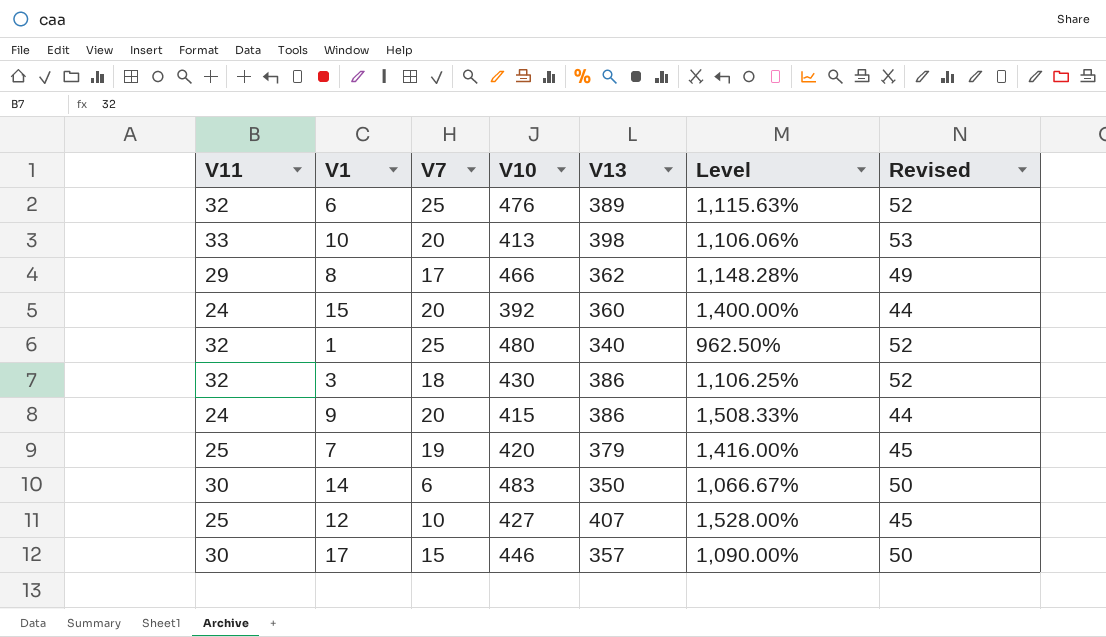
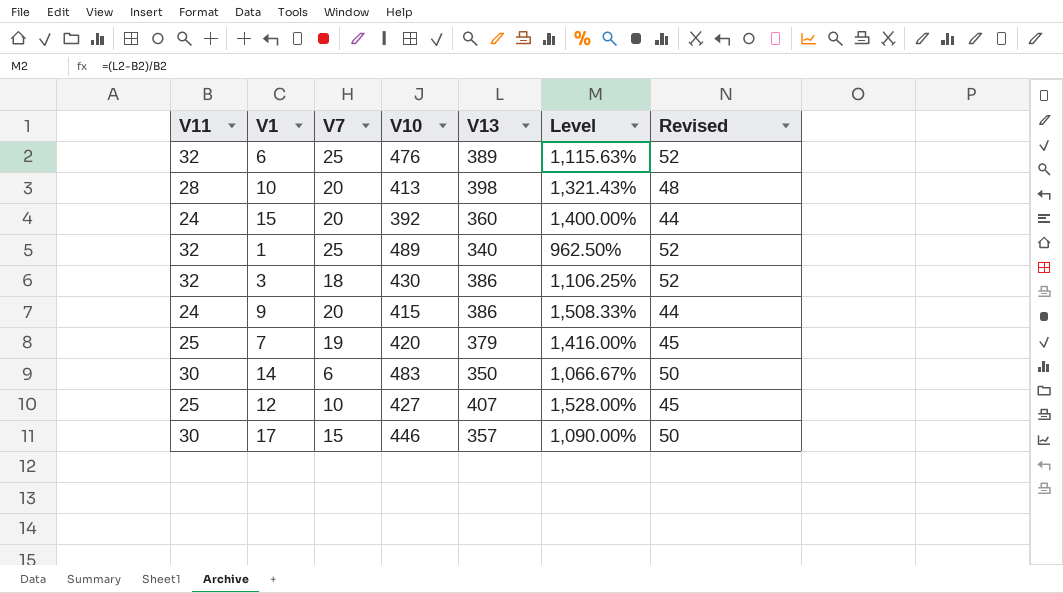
row 8: 29 | 17 | 466 | 362 | 1,148.28% | 49 -> none
10 | V11: 33 -> 28
10 | Level: 1,106.06% -> 1,321.43%
10 | Revised: 53 -> 48
1 | V10: 480 -> 489

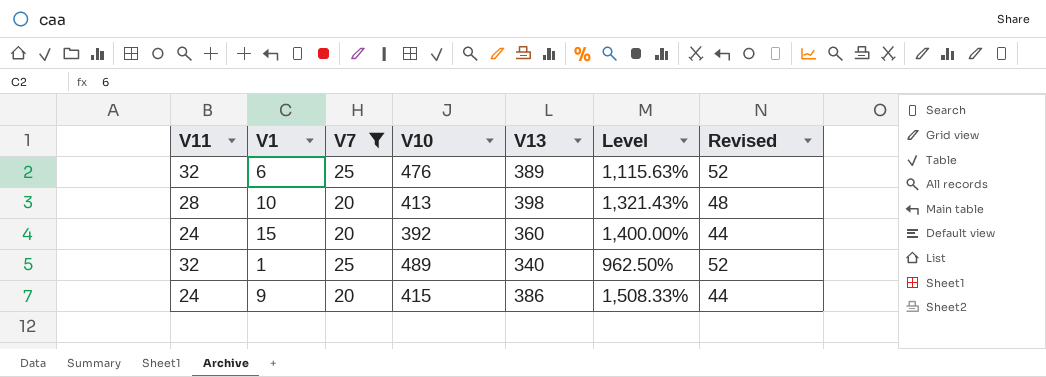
filter: none -> V7 >= 20

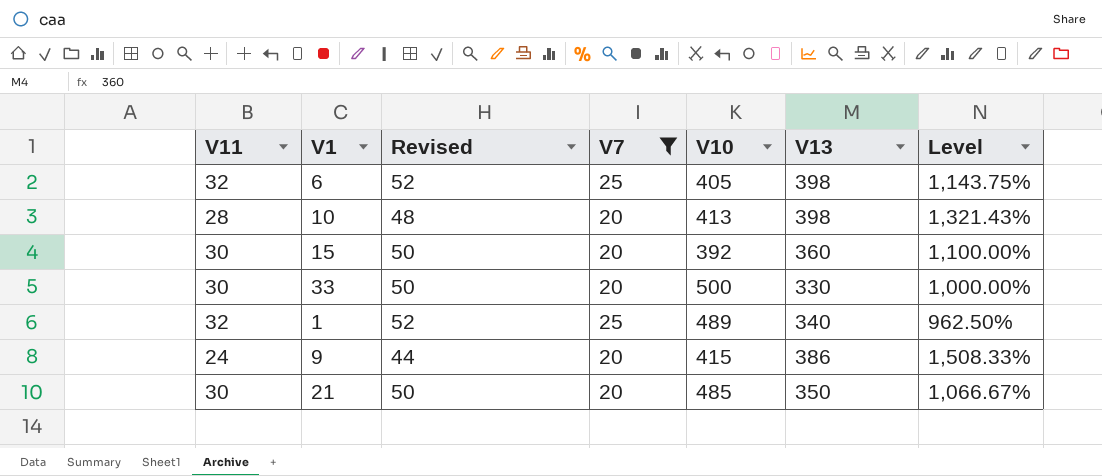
column Revised | position: 7 -> 3
6 | V10: 476 -> 405
6 | V13: 389 -> 398
6 | Level: 1,115.63% -> 1,143.75%
15 | V11: 24 -> 30
15 | Revised: 44 -> 50
15 | Level: 1,400.00% -> 1,100.00%
row 33: none -> 30 | 50 | 20 | 500 | 330 | 1,000.00%
row 21: none -> 30 | 50 | 20 | 485 | 350 | 1,066.67%

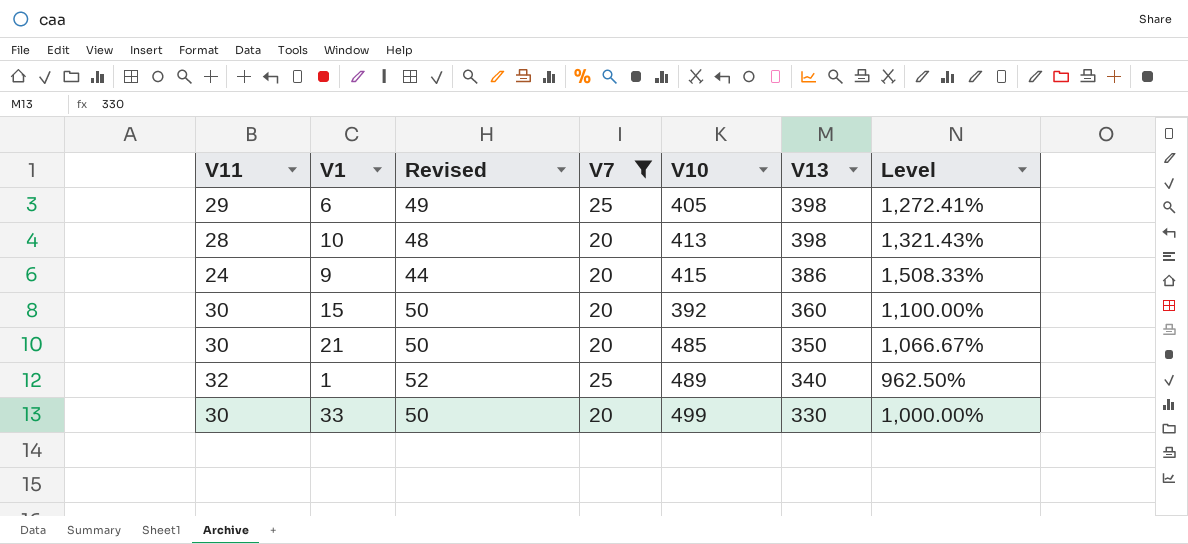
row order: none -> V13 descending
6 | V11: 32 -> 29
6 | Revised: 52 -> 49
6 | Level: 1,143.75% -> 1,272.41%
33 | V10: 500 -> 499

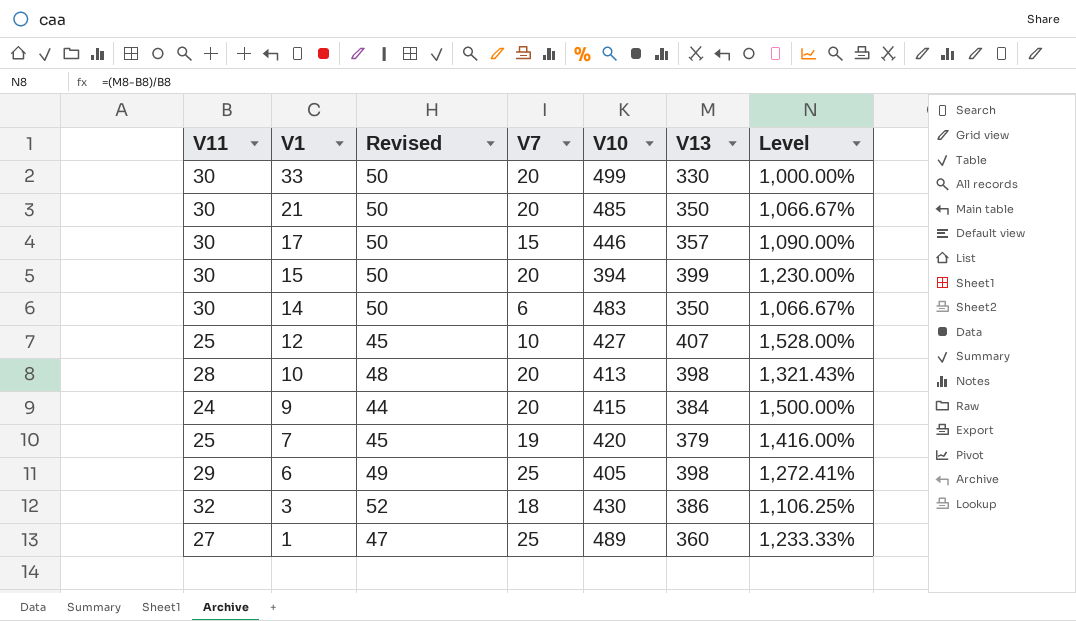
filter: V7 >= 20 -> none
row order: V13 descending -> V1 descending
15 | V10: 392 -> 394
15 | V13: 360 -> 399
15 | Level: 1,100.00% -> 1,230.00%
9 | V13: 386 -> 384
9 | Level: 1,508.33% -> 1,500.00%
1 | V11: 32 -> 27
1 | Revised: 52 -> 47
1 | V13: 340 -> 360
1 | Level: 962.50% -> 1,233.33%

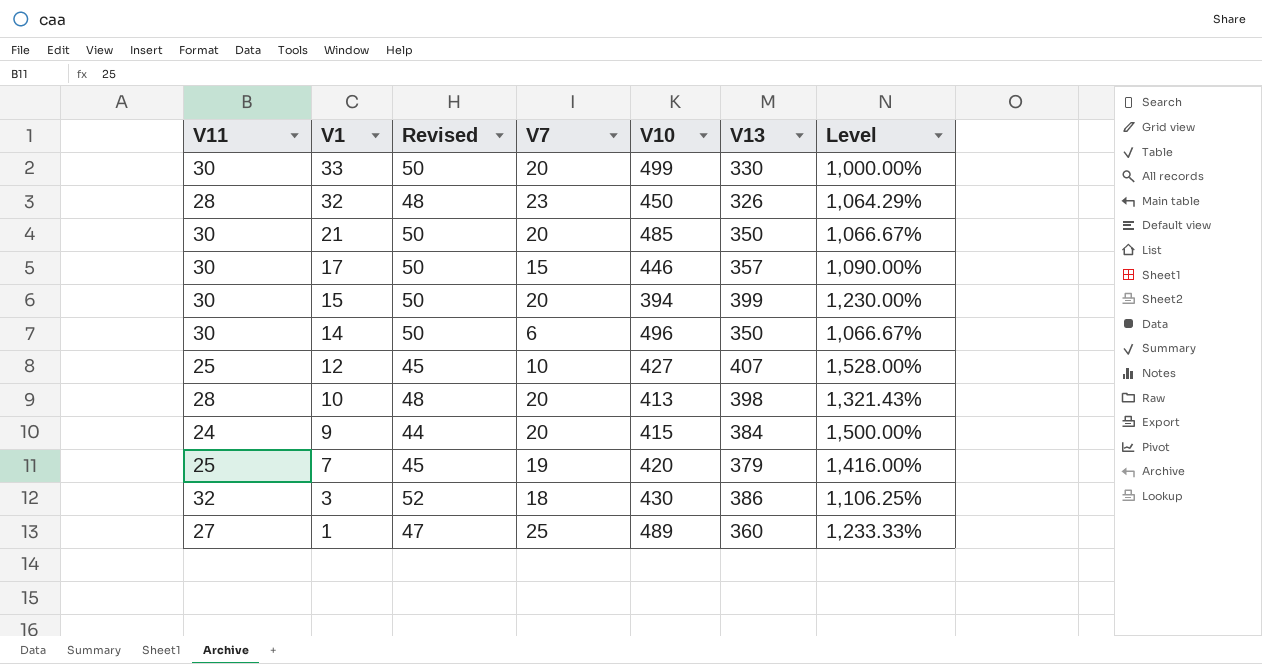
row 6: 29 | 49 | 25 | 405 | 398 | 1,272.41% -> none
row 32: none -> 28 | 48 | 23 | 450 | 326 | 1,064.29%
14 | V10: 483 -> 496

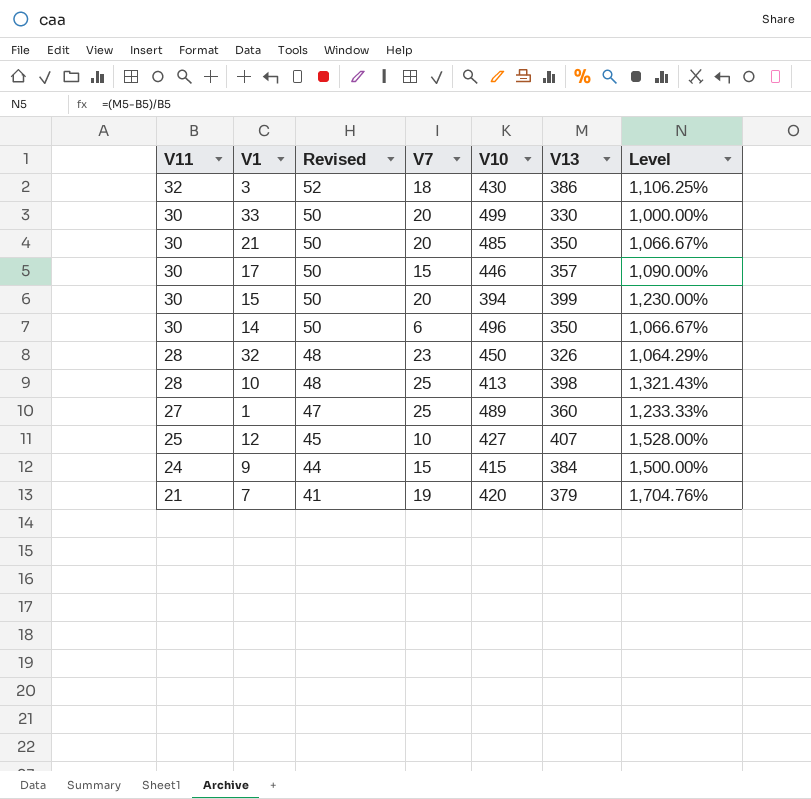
row order: V1 descending -> V11 descending
10 | V7: 20 -> 25
9 | V7: 20 -> 15
7 | V11: 25 -> 21
7 | Revised: 45 -> 41
7 | Level: 1,416.00% -> 1,704.76%

